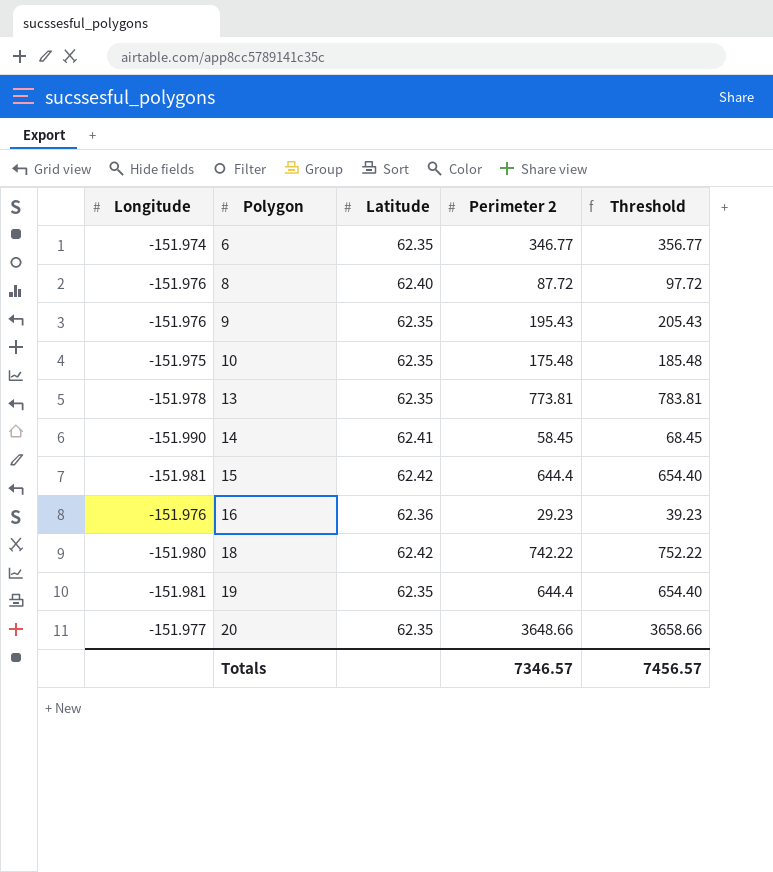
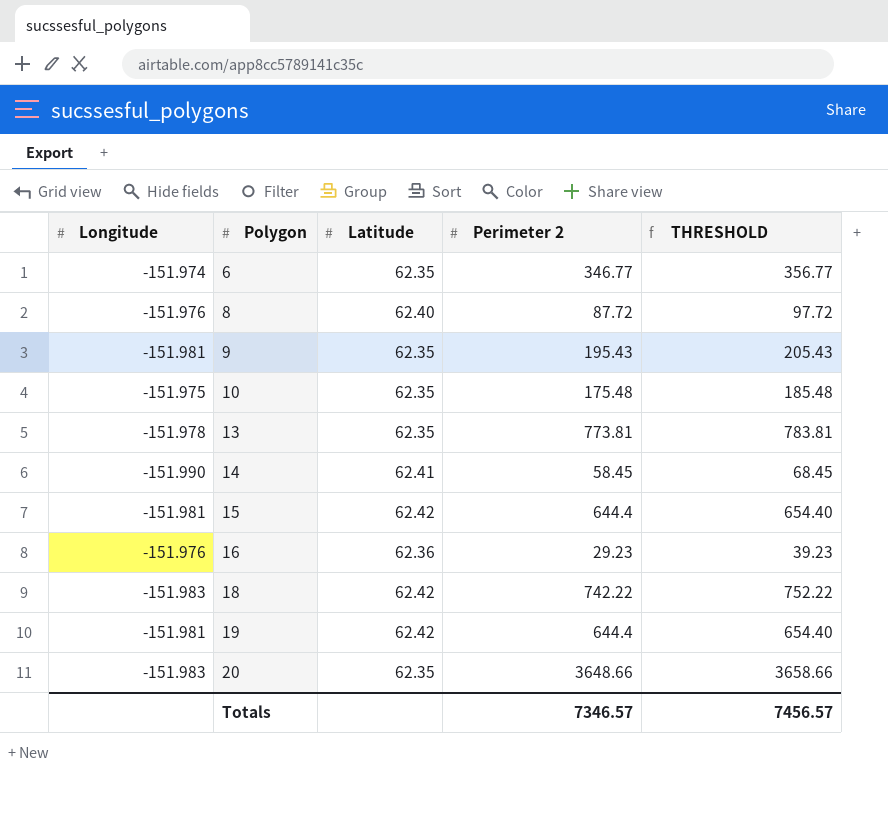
column name: Threshold -> THRESHOLD
9 | Longitude: -151.976 -> -151.981
18 | Longitude: -151.980 -> -151.983
19 | Latitude: 62.35 -> 62.42
20 | Longitude: -151.977 -> -151.983

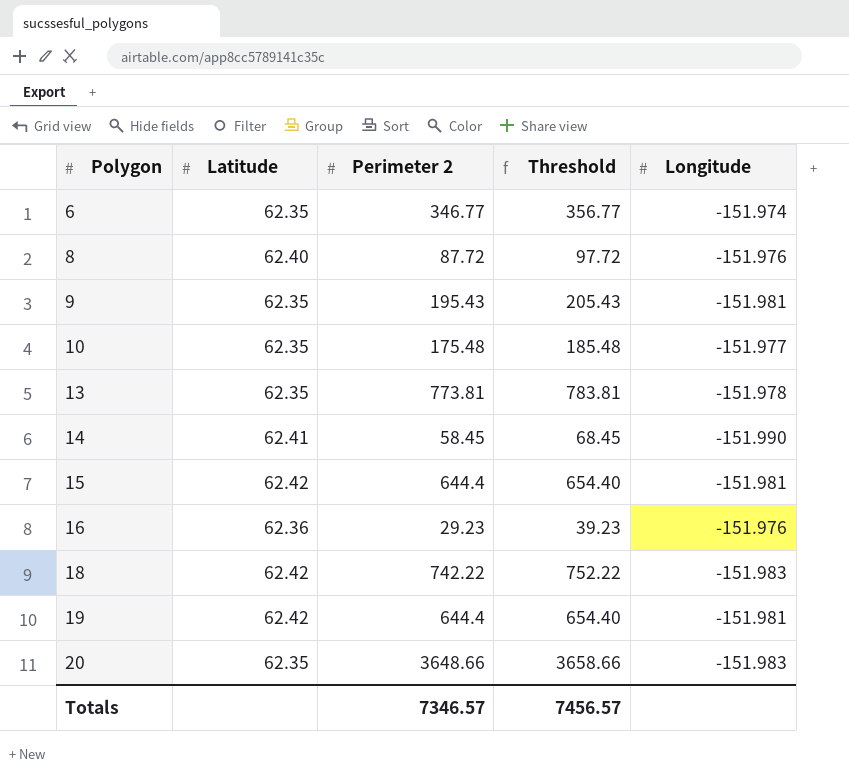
column name: THRESHOLD -> Threshold
column Longitude | position: 1 -> 5
10 | Longitude: -151.975 -> -151.977

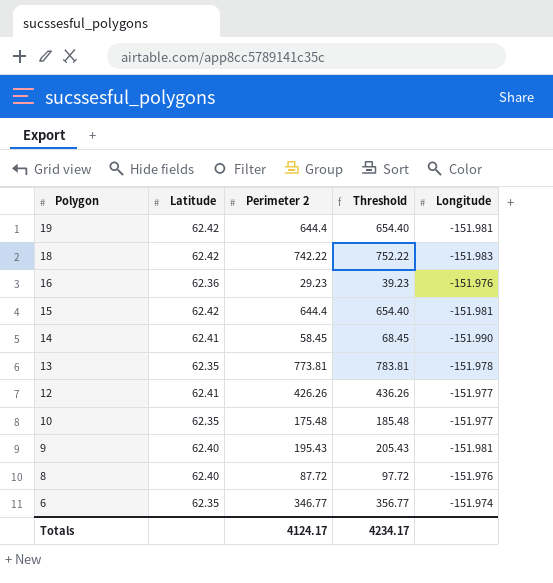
row order: Polygon ascending -> Polygon descending
row 20: 62.35 | 3648.66 | 3658.66 | -151.983 -> none
row 12: none -> 62.41 | 426.26 | 436.26 | -151.977
9 | Latitude: 62.35 -> 62.40
Totals | Perimeter 2: 7346.57 -> 4124.17
Totals | Threshold: 7456.57 -> 4234.17

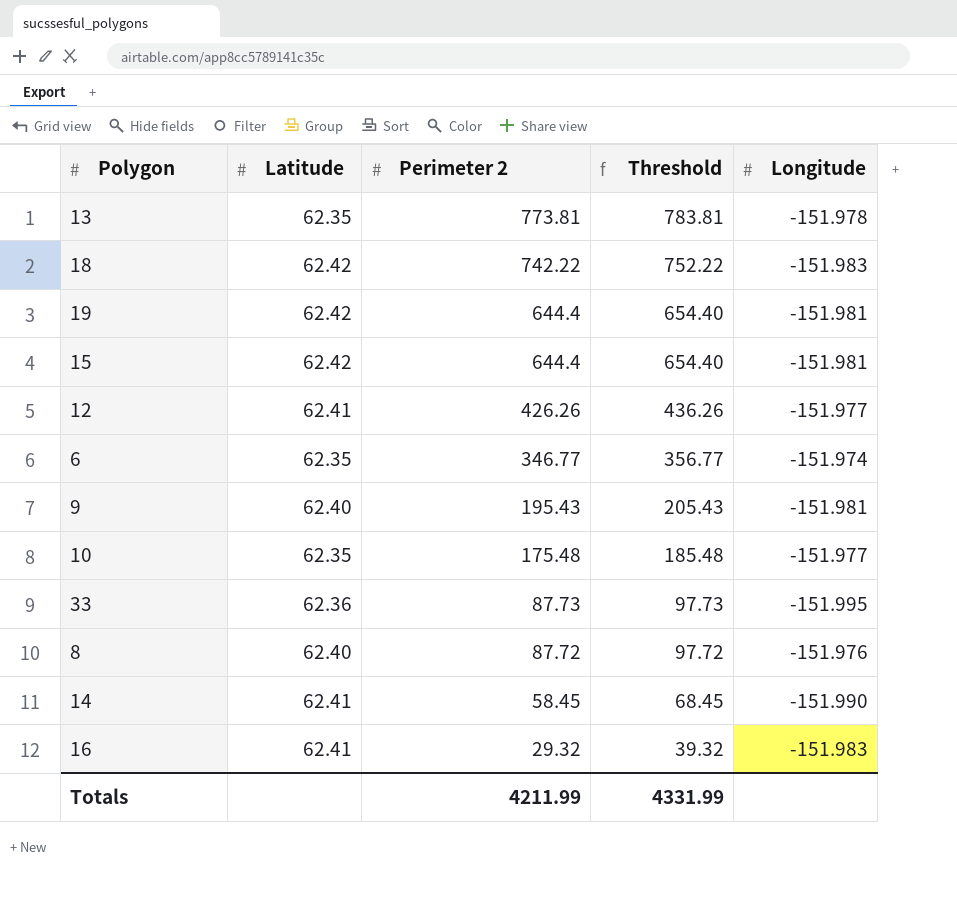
row order: Polygon descending -> Perimeter 2 descending
row 33: none -> 62.36 | 87.73 | 97.73 | -151.995
16 | Latitude: 62.36 -> 62.41
16 | Perimeter 2: 29.23 -> 29.32
16 | Threshold: 39.23 -> 39.32
16 | Longitude: -151.976 -> -151.983
Totals | Perimeter 2: 4124.17 -> 4211.99
Totals | Threshold: 4234.17 -> 4331.99

